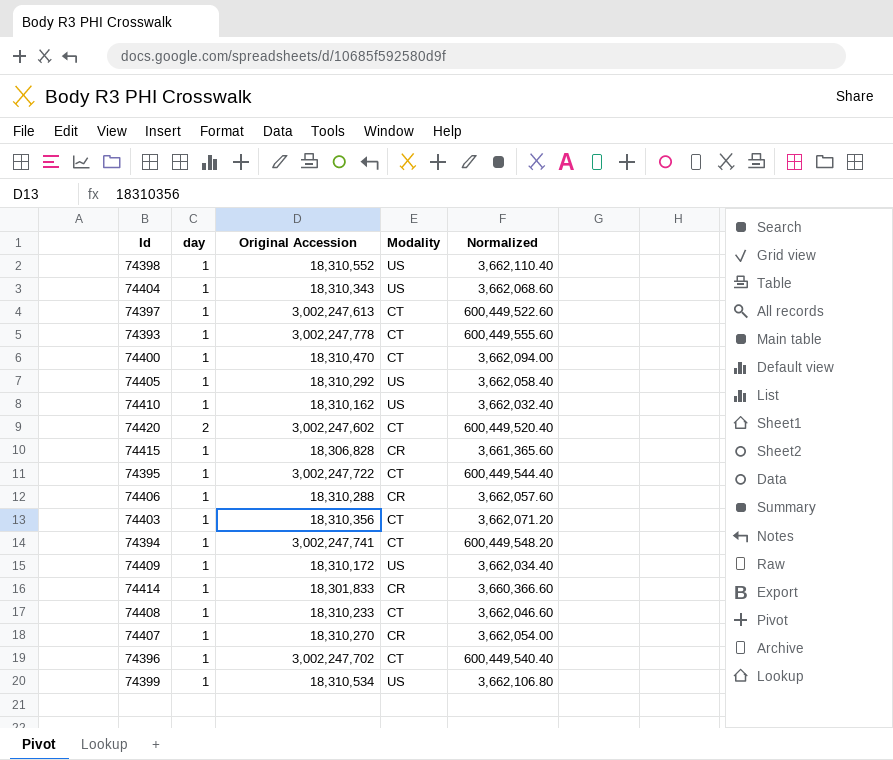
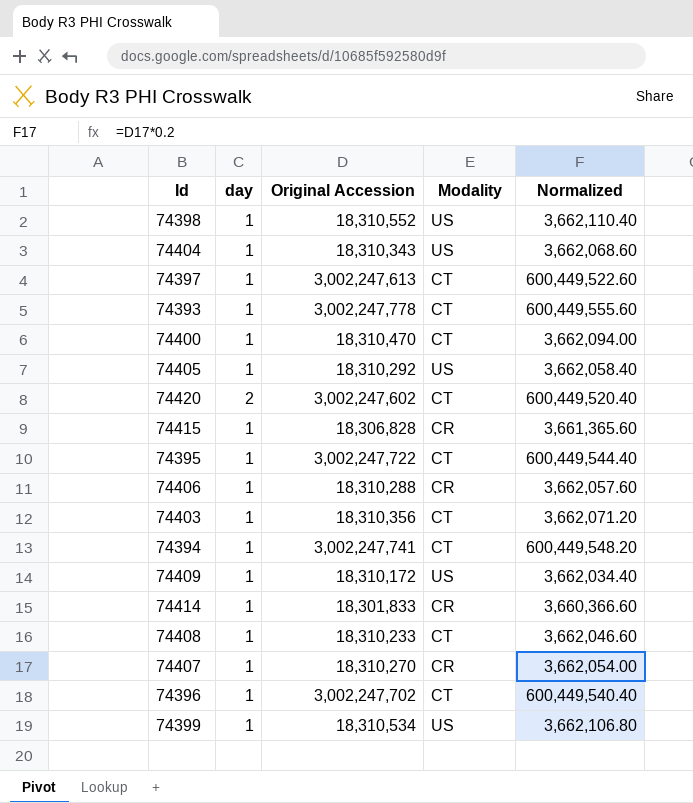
row 74410: 1 | 18,310,162 | US | 3,662,032.40 -> none

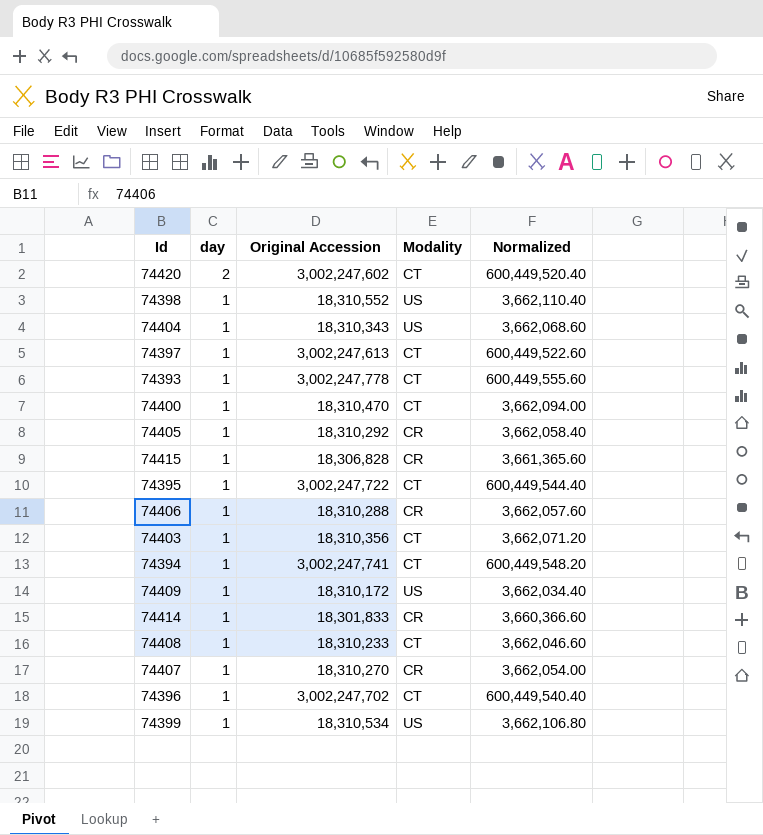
row order: none -> day descending
74405 | Modality: US -> CR

